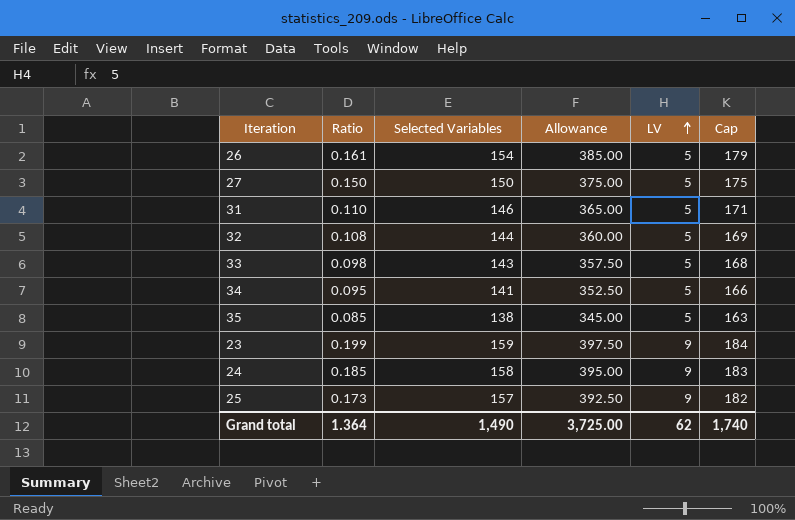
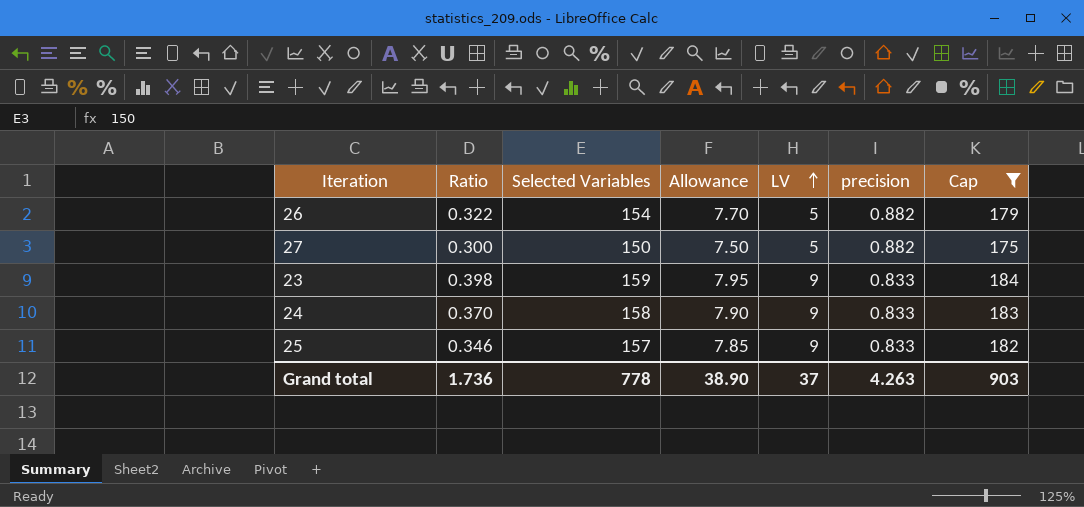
filter: none -> Cap >= 175
column Allowance | formula: [Selected Variables] * 2.5 -> [Selected Variables] * 0.05
column precision | position: none -> 6
26 | Ratio: 0.161 -> 0.322
27 | Ratio: 0.150 -> 0.300
23 | Ratio: 0.199 -> 0.398
24 | Ratio: 0.185 -> 0.370
25 | Ratio: 0.173 -> 0.346
Grand total | Ratio: 1.364 -> 1.736
Grand total | Selected Variables: 1,490 -> 778
Grand total | Allowance: 3,725.00 -> 38.90
Grand total | LV: 62 -> 37
Grand total | Cap: 1,740 -> 903

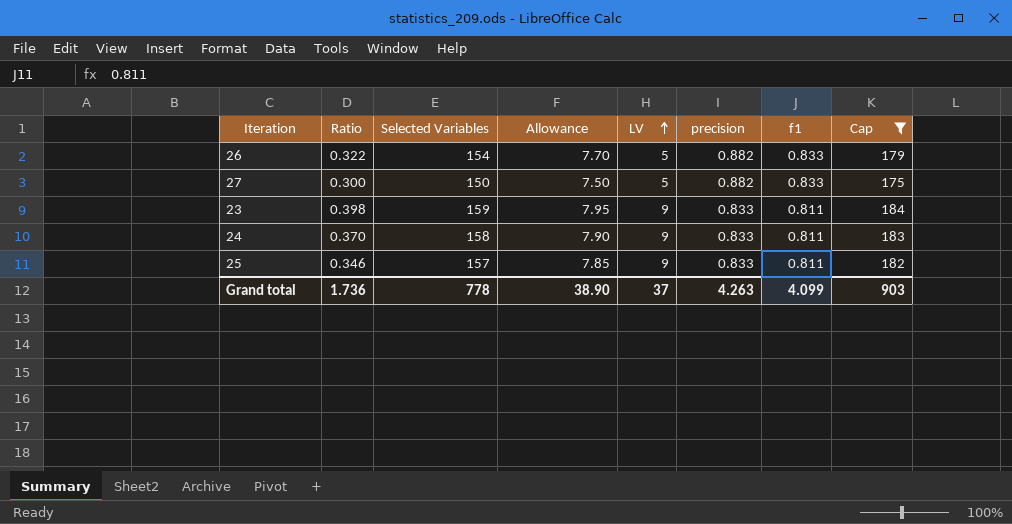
column f1 | position: none -> 7

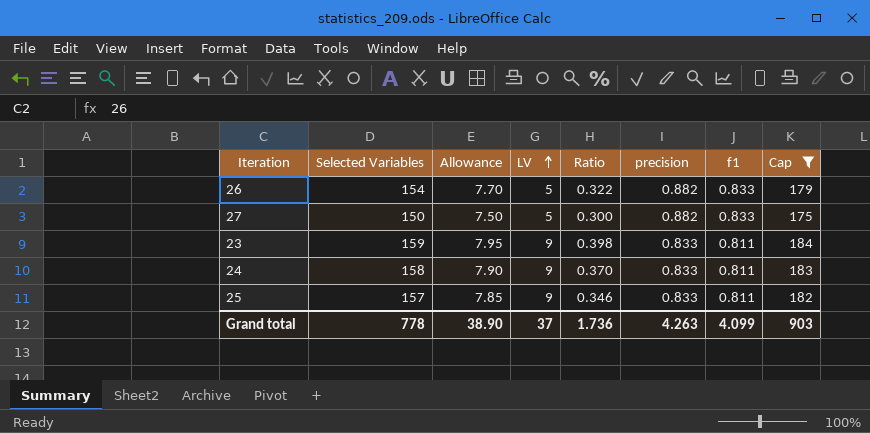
column Ratio | position: 2 -> 5

